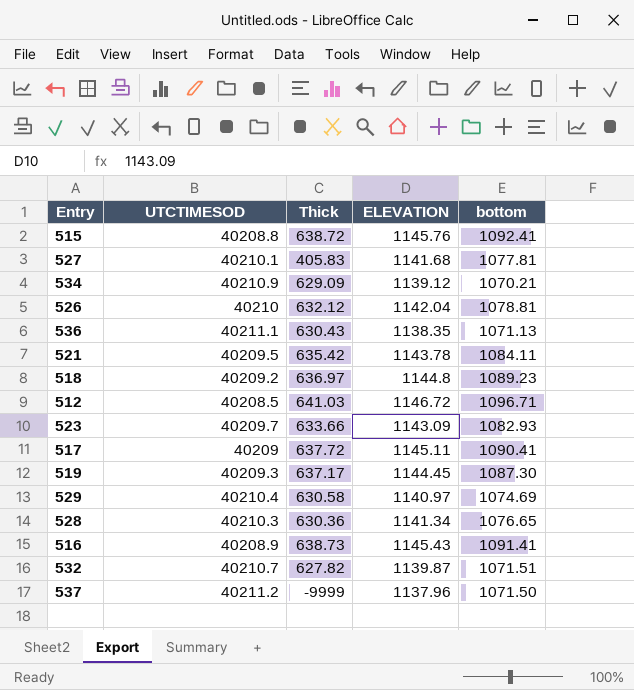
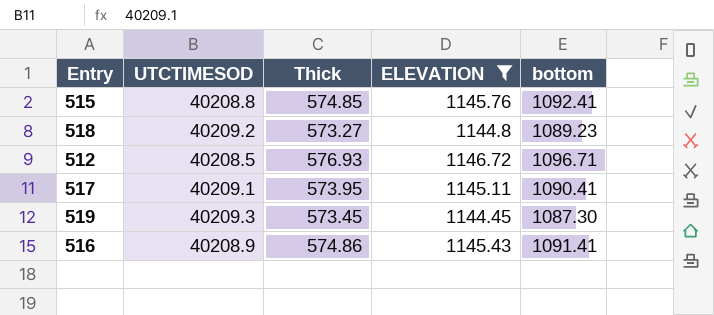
filter: none -> ELEVATION >= 1144.45
515 | Thick: 638.72 -> 574.85
518 | Thick: 636.97 -> 573.27
512 | Thick: 641.03 -> 576.93
517 | UTCTIMESOD: 40209 -> 40209.1
517 | Thick: 637.72 -> 573.95
519 | Thick: 637.17 -> 573.45
516 | Thick: 638.73 -> 574.86

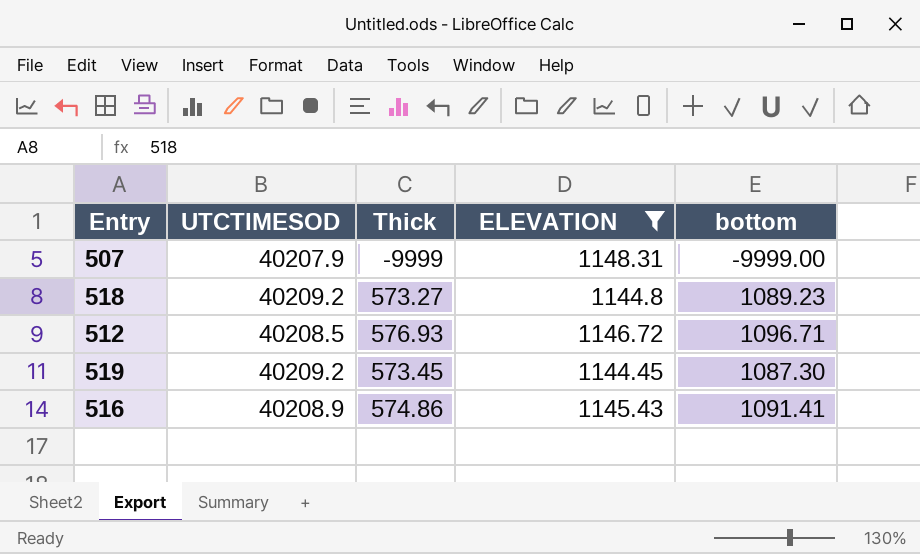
row 515: 40208.8 | 574.85 | 1145.76 | 1092.41 -> none
row 517: 40209.1 | 573.95 | 1145.11 | 1090.41 -> none
row 507: none -> 40207.9 | -9999 | 1148.31 | -9999.00
519 | UTCTIMESOD: 40209.3 -> 40209.2

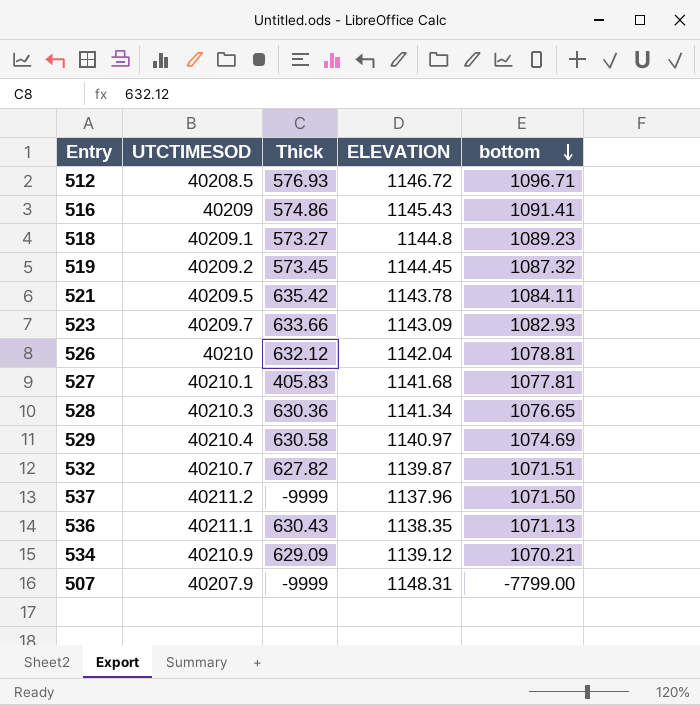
filter: ELEVATION >= 1144.45 -> none
row order: none -> bottom descending
516 | UTCTIMESOD: 40208.9 -> 40209
518 | UTCTIMESOD: 40209.2 -> 40209.1
519 | bottom: 1087.30 -> 1087.32
507 | bottom: -9999.00 -> -7799.00

